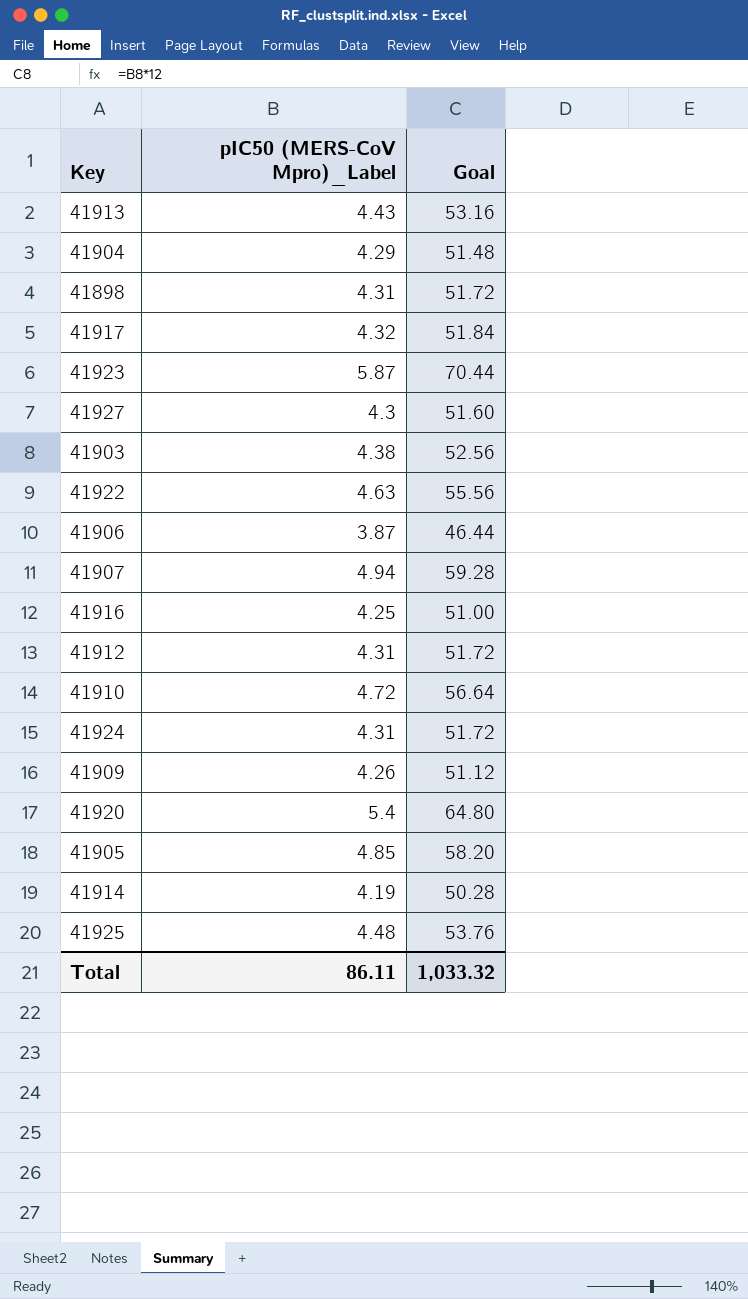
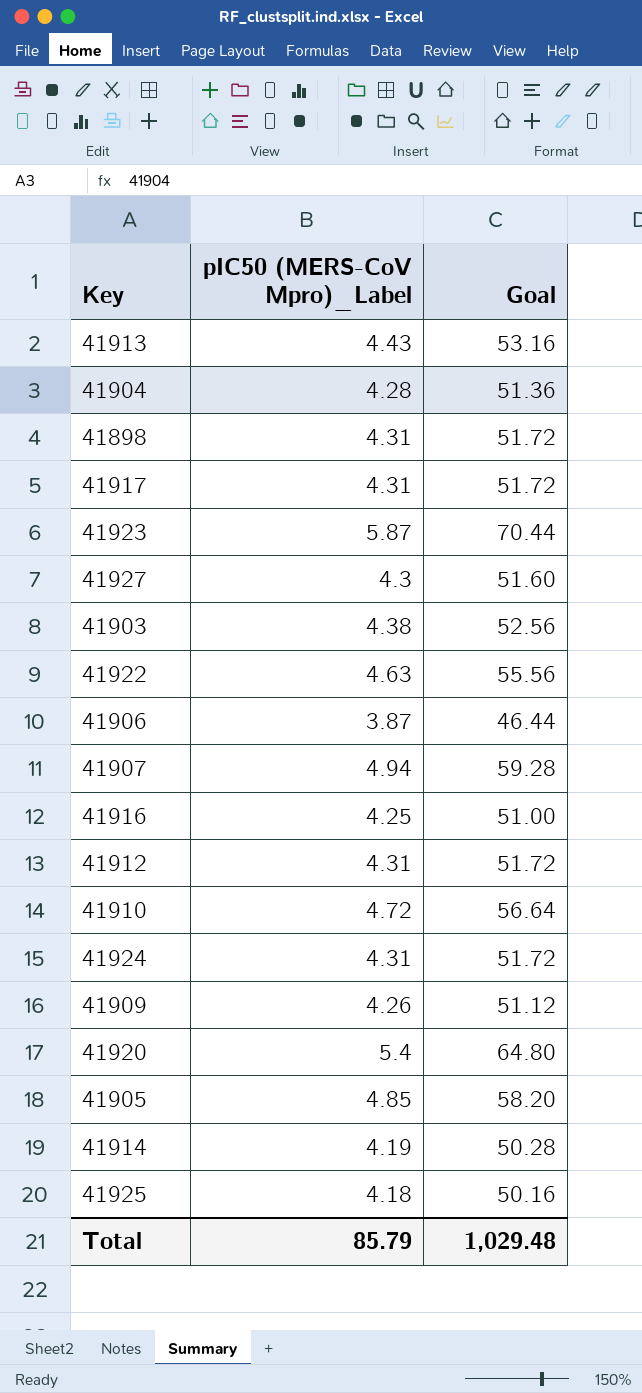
41904 | pIC50 (MERS-CoV Mpro)_Label: 4.29 -> 4.28
41904 | Goal: 51.48 -> 51.36
41917 | pIC50 (MERS-CoV Mpro)_Label: 4.32 -> 4.31
41917 | Goal: 51.84 -> 51.72
41925 | pIC50 (MERS-CoV Mpro)_Label: 4.48 -> 4.18
41925 | Goal: 53.76 -> 50.16
Total | pIC50 (MERS-CoV Mpro)_Label: 86.11 -> 85.79
Total | Goal: 1,033.32 -> 1,029.48

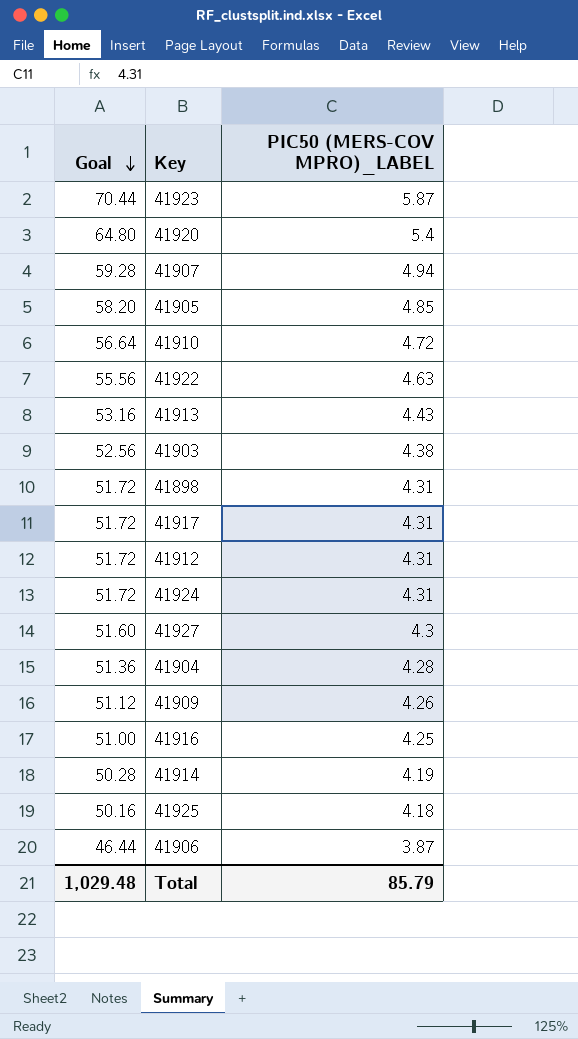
row order: none -> Goal descending
column Goal | position: 3 -> 1
column name: pIC50 (MERS-CoV Mpro)_Label -> PIC50 (MERS-COV MPRO)_LABEL

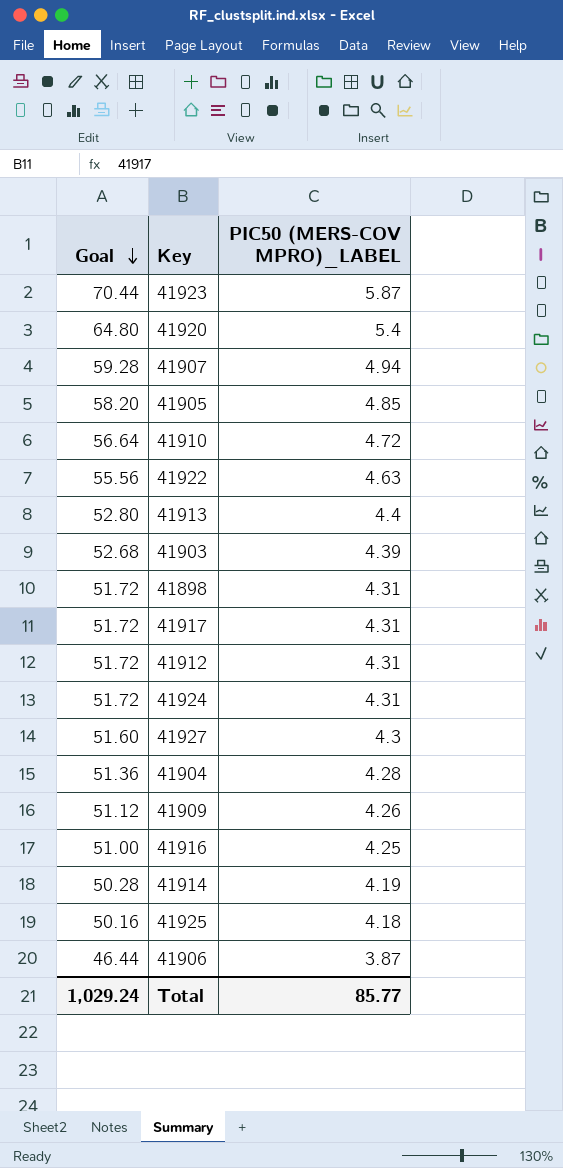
41913 | Goal: 53.16 -> 52.80
41913 | PIC50 (MERS-COV MPRO)_LABEL: 4.43 -> 4.4
41903 | Goal: 52.56 -> 52.68
41903 | PIC50 (MERS-COV MPRO)_LABEL: 4.38 -> 4.39
Total | Goal: 1,029.48 -> 1,029.24
Total | PIC50 (MERS-COV MPRO)_LABEL: 85.79 -> 85.77

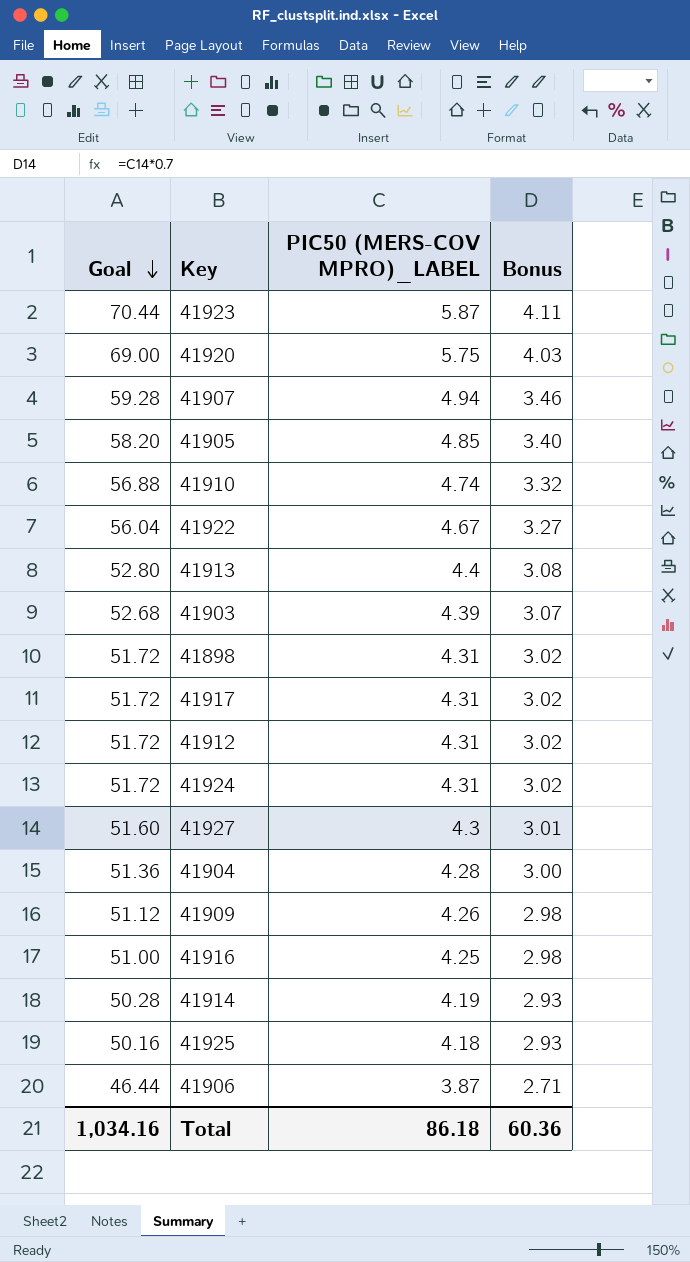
column Bonus | formula: none -> [PIC50 (MERS-COV MPRO)_LABEL] * 0.7
41920 | Goal: 64.80 -> 69.00
41920 | PIC50 (MERS-COV MPRO)_LABEL: 5.4 -> 5.75
41910 | Goal: 56.64 -> 56.88
41910 | PIC50 (MERS-COV MPRO)_LABEL: 4.72 -> 4.74
41922 | Goal: 55.56 -> 56.04
41922 | PIC50 (MERS-COV MPRO)_LABEL: 4.63 -> 4.67
Total | Goal: 1,029.24 -> 1,034.16
Total | PIC50 (MERS-COV MPRO)_LABEL: 85.77 -> 86.18

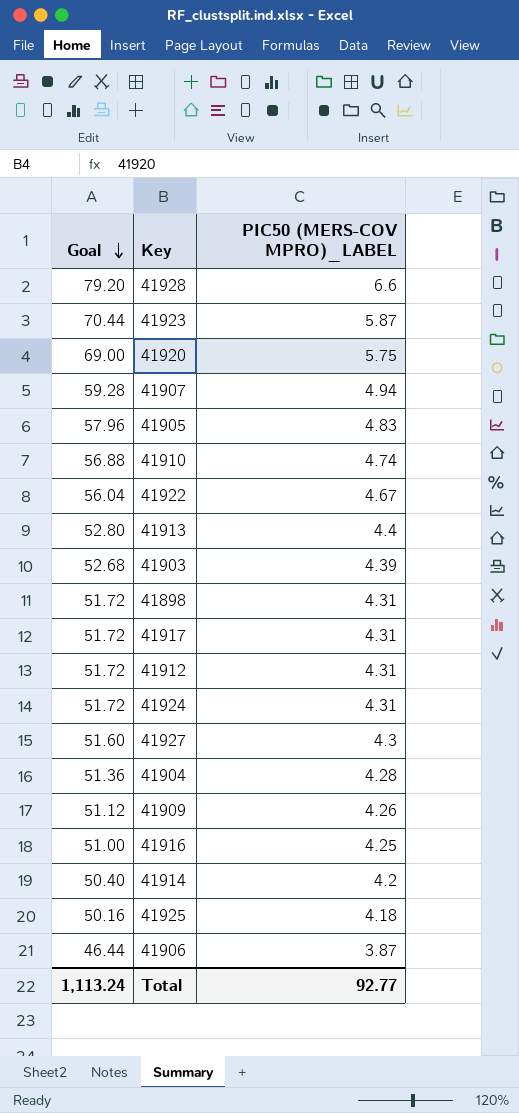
column Bonus | formula: [PIC50 (MERS-COV MPRO)_LABEL] * 0.7 -> none
row 41928: none -> 79.20 | 6.6
41905 | Goal: 58.20 -> 57.96
41905 | PIC50 (MERS-COV MPRO)_LABEL: 4.85 -> 4.83
41914 | Goal: 50.28 -> 50.40
41914 | PIC50 (MERS-COV MPRO)_LABEL: 4.19 -> 4.2
Total | Goal: 1,034.16 -> 1,113.24
Total | PIC50 (MERS-COV MPRO)_LABEL: 86.18 -> 92.77

